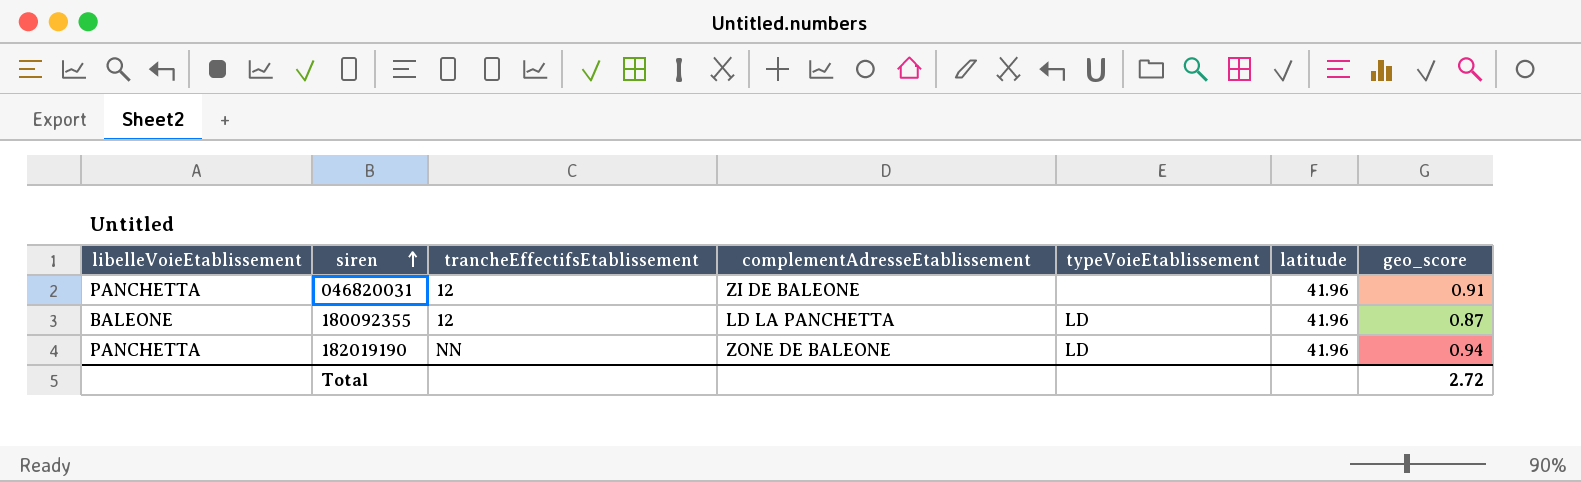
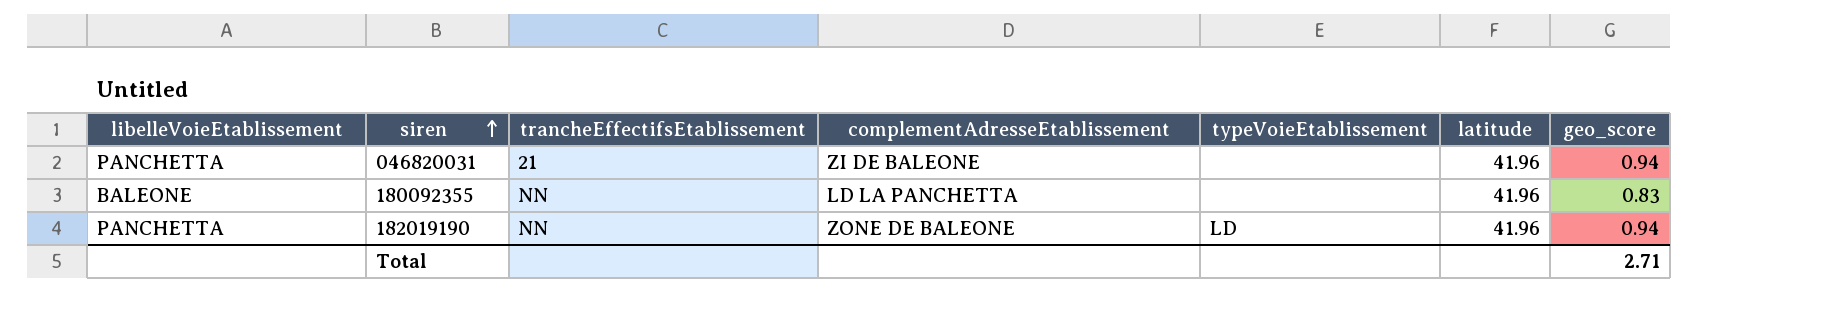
046820031 | trancheEffectifsEtablissement: 12 -> 21
046820031 | geo_score: 0.91 -> 0.94
180092355 | trancheEffectifsEtablissement: 12 -> NN
180092355 | typeVoieEtablissement: LD -> none
180092355 | geo_score: 0.87 -> 0.83
Total | geo_score: 2.72 -> 2.71

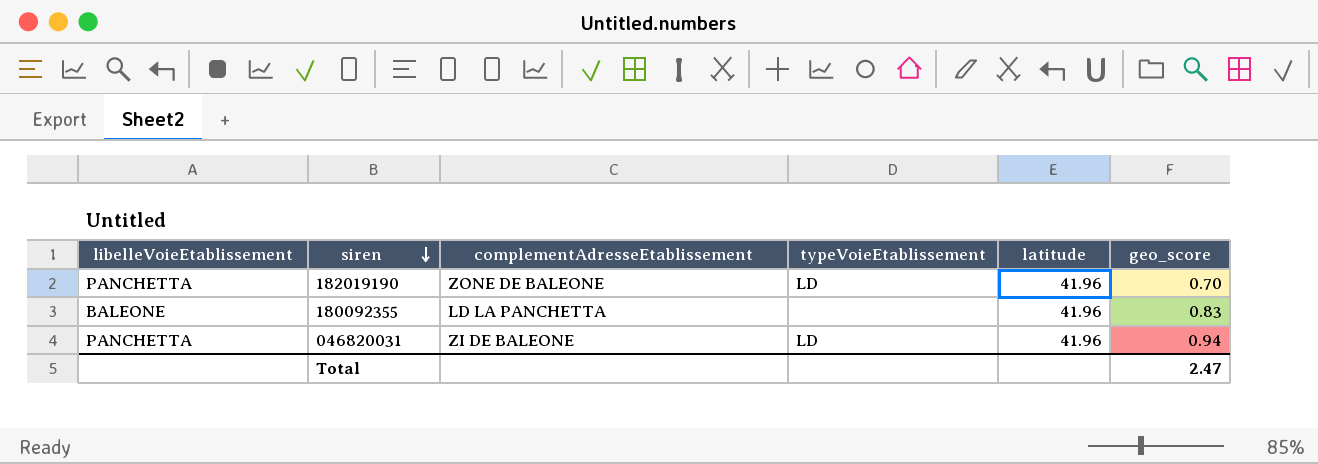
row order: siren ascending -> siren descending
column trancheEffectifsEtablissement | position: 3 -> none
182019190 | geo_score: 0.94 -> 0.70
046820031 | typeVoieEtablissement: none -> LD
Total | geo_score: 2.71 -> 2.47

